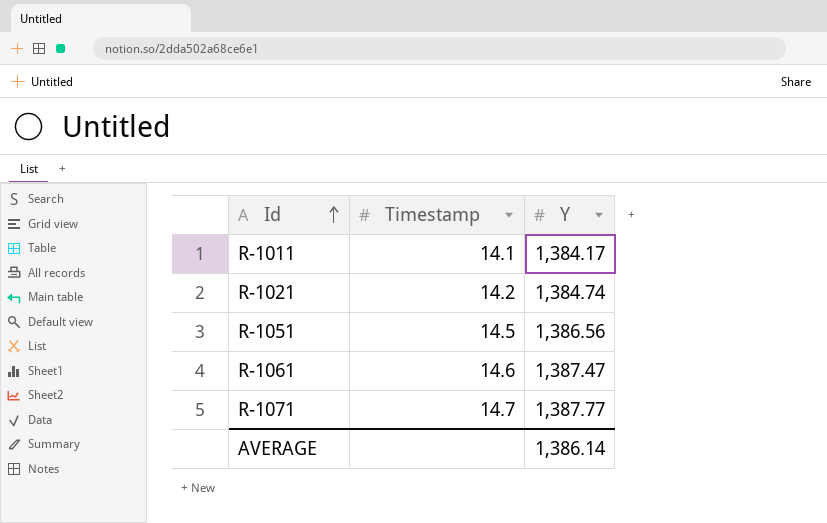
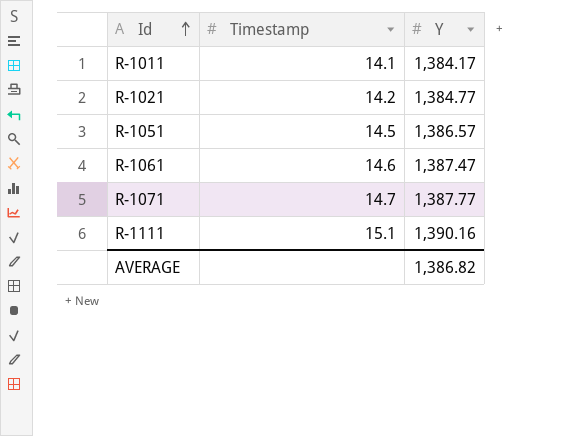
R-1021 | Y: 1,384.74 -> 1,384.77
R-1051 | Y: 1,386.56 -> 1,386.57
row R-1111: none -> 15.1 | 1,390.16
AVERAGE | Y: 1,386.14 -> 1,386.82

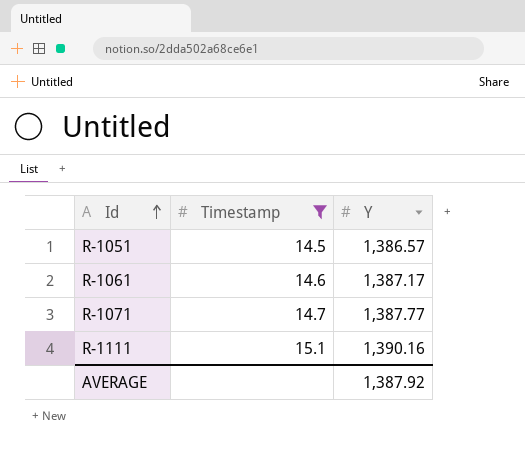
filter: none -> Timestamp >= 14.5
R-1061 | Y: 1,387.47 -> 1,387.17
AVERAGE | Y: 1,386.82 -> 1,387.92

